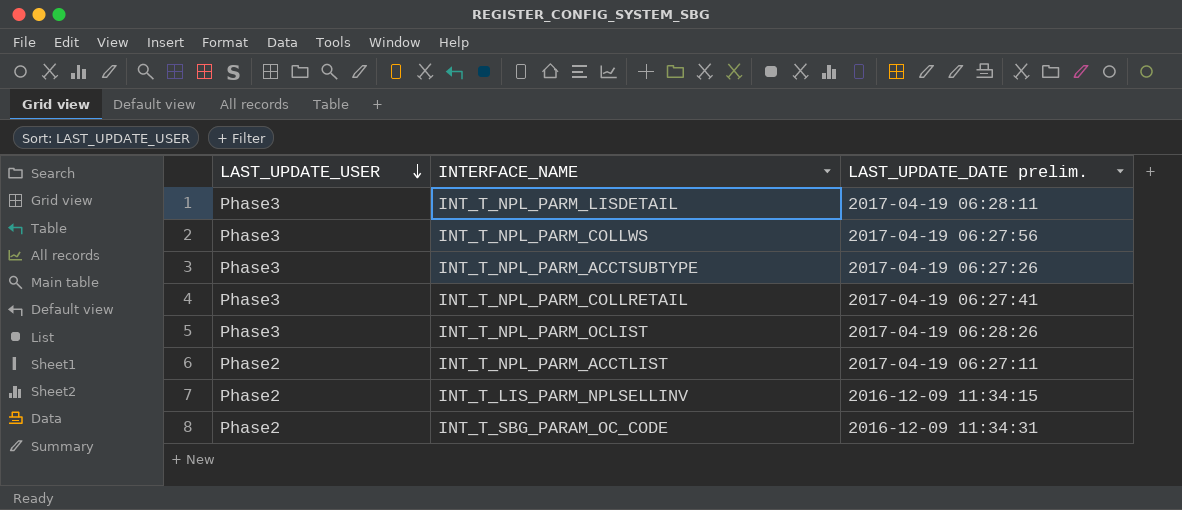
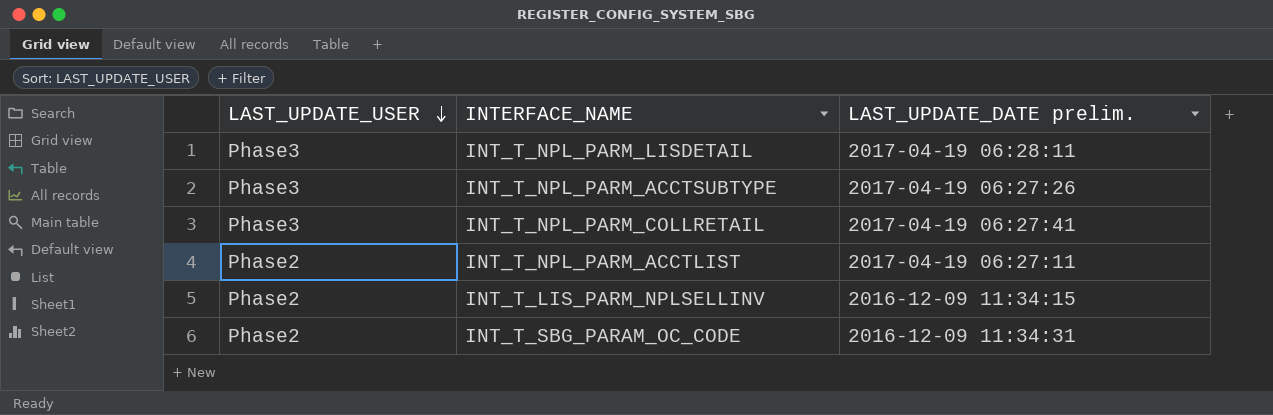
row INT_T_NPL_PARM_COLLWS: Phase3 | 2017-04-19 06:27:56 -> none
row INT_T_NPL_PARM_OCLIST: Phase3 | 2017-04-19 06:28:26 -> none

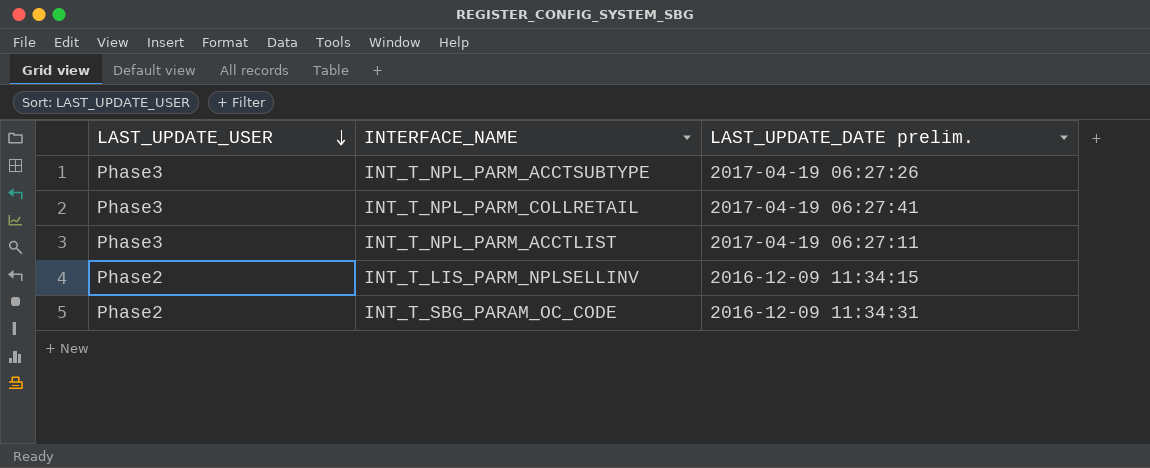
row INT_T_NPL_PARM_LISDETAIL: Phase3 | 2017-04-19 06:28:11 -> none
INT_T_NPL_PARM_ACCTLIST | LAST_UPDATE_USER: Phase2 -> Phase3

